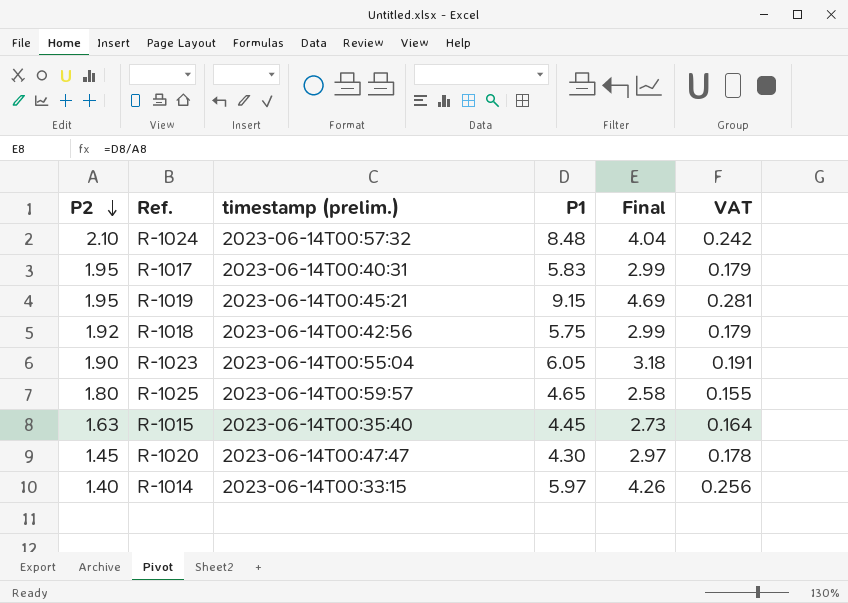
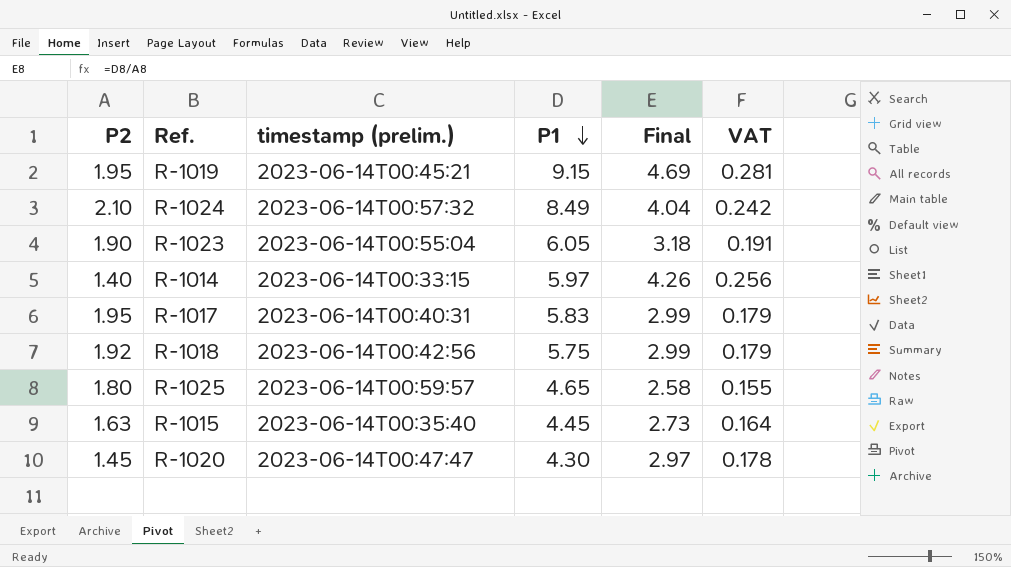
row order: P2 descending -> P1 descending
R-1024 | P1: 8.48 -> 8.49

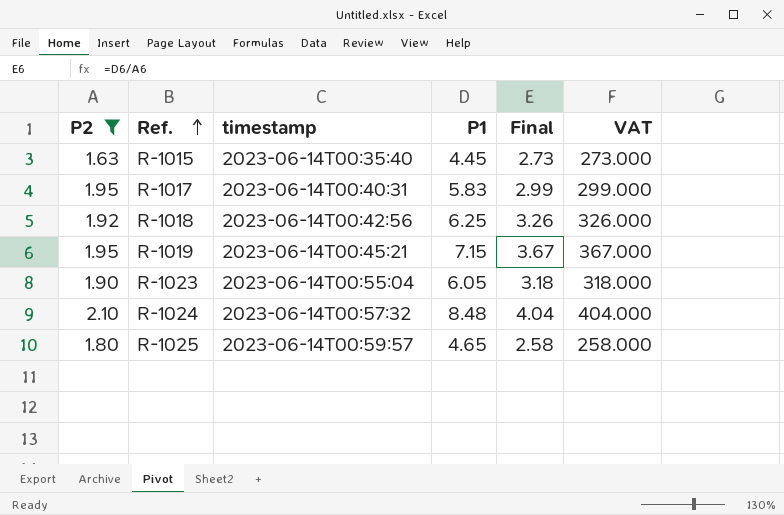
filter: none -> P2 >= 1.63
row order: P1 descending -> Ref. ascending
column name: timestamp (prelim.) -> timestamp
column VAT | formula: [Final] * 0.06 -> [Final] * 100
R-1018 | P1: 5.75 -> 6.25
R-1018 | Final: 2.99 -> 3.26
R-1019 | P1: 9.15 -> 7.15
R-1019 | Final: 4.69 -> 3.67
R-1024 | P1: 8.49 -> 8.48

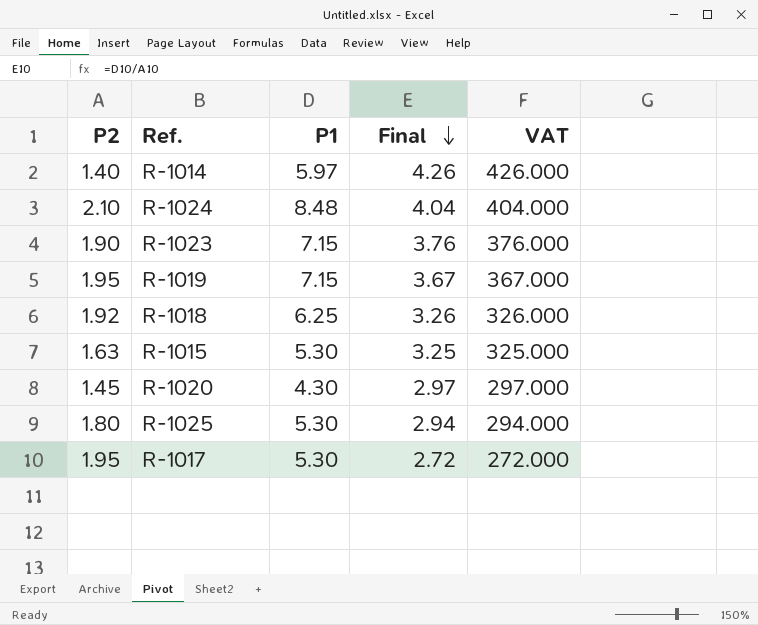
filter: P2 >= 1.63 -> none
row order: Ref. ascending -> Final descending
column timestamp | position: 3 -> none
R-1023 | P1: 6.05 -> 7.15
R-1023 | Final: 3.18 -> 3.76
R-1023 | VAT: 318.000 -> 376.000
R-1015 | P1: 4.45 -> 5.30
R-1015 | Final: 2.73 -> 3.25
R-1015 | VAT: 273.000 -> 325.000
R-1025 | P1: 4.65 -> 5.30
R-1025 | Final: 2.58 -> 2.94
R-1025 | VAT: 258.000 -> 294.000
R-1017 | P1: 5.83 -> 5.30
R-1017 | Final: 2.99 -> 2.72
R-1017 | VAT: 299.000 -> 272.000

